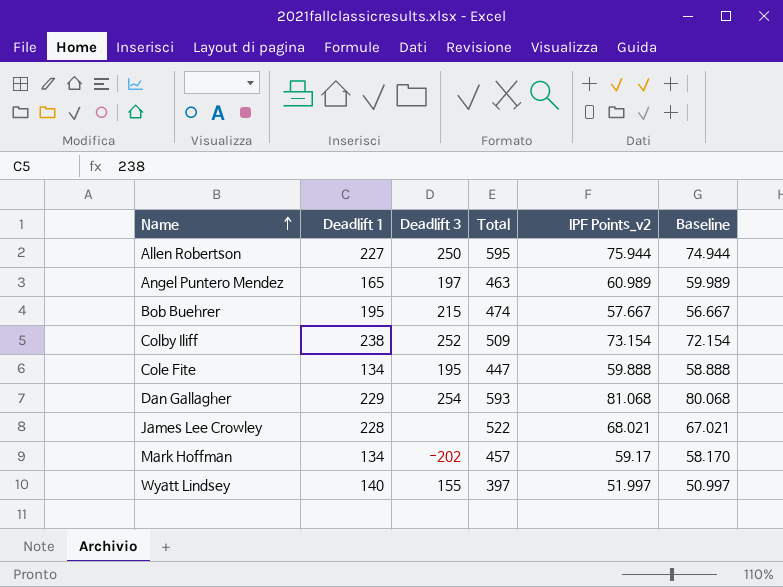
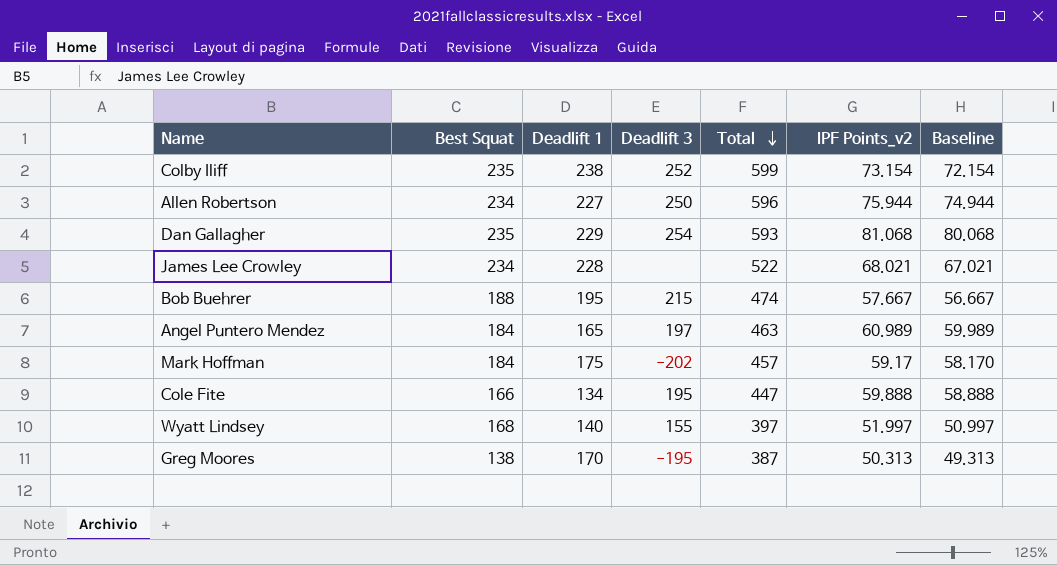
row order: Name ascending -> Total descending
column Best Squat | position: none -> 2
Colby Iliff | Total: 509 -> 599
Allen Robertson | Total: 595 -> 596
Mark Hoffman | Deadlift 1: 134 -> 175
row Greg Moores: none -> 138 | 170 | -195 | 387 | 50.313 | 49.313

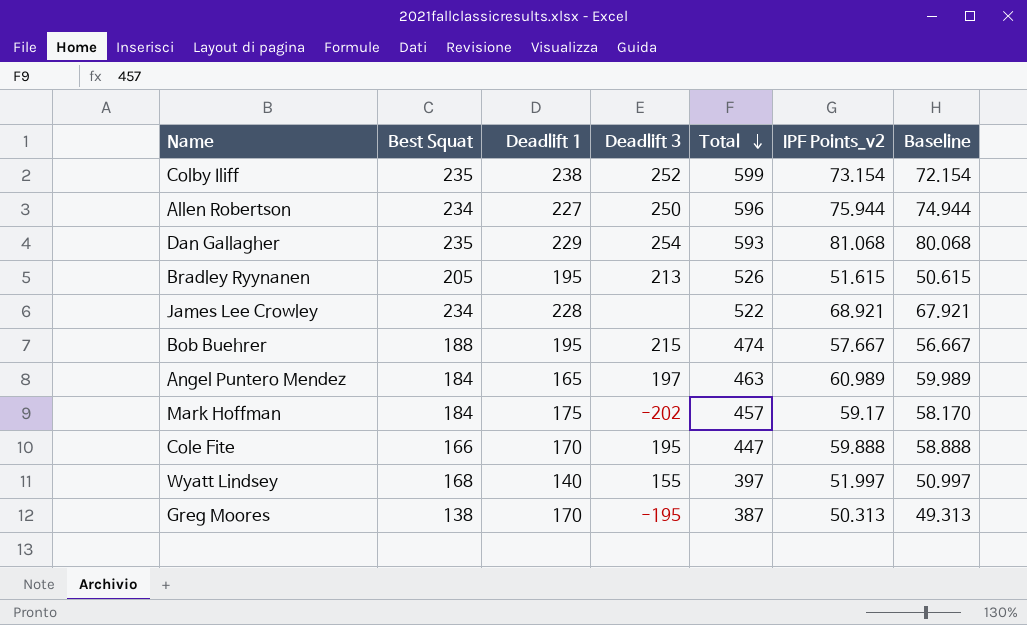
row Bradley Ryynanen: none -> 205 | 195 | 213 | 526 | 51.615 | 50.615
James Lee Crowley | IPF Points_v2: 68.021 -> 68.921
James Lee Crowley | Baseline: 67.021 -> 67.921
Cole Fite | Deadlift 1: 134 -> 170

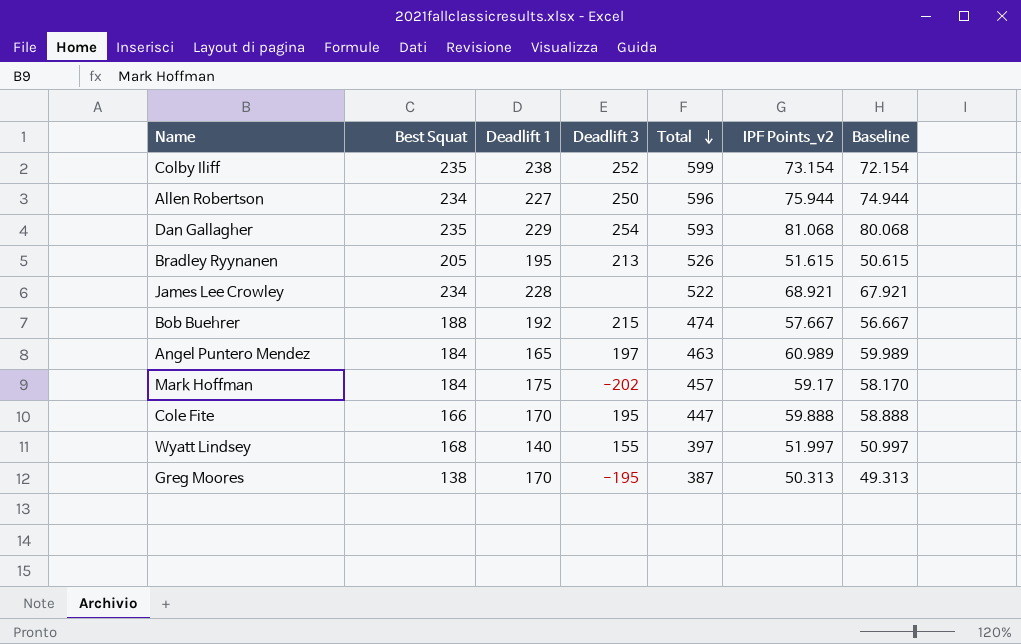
Bob Buehrer | Deadlift 1: 195 -> 192

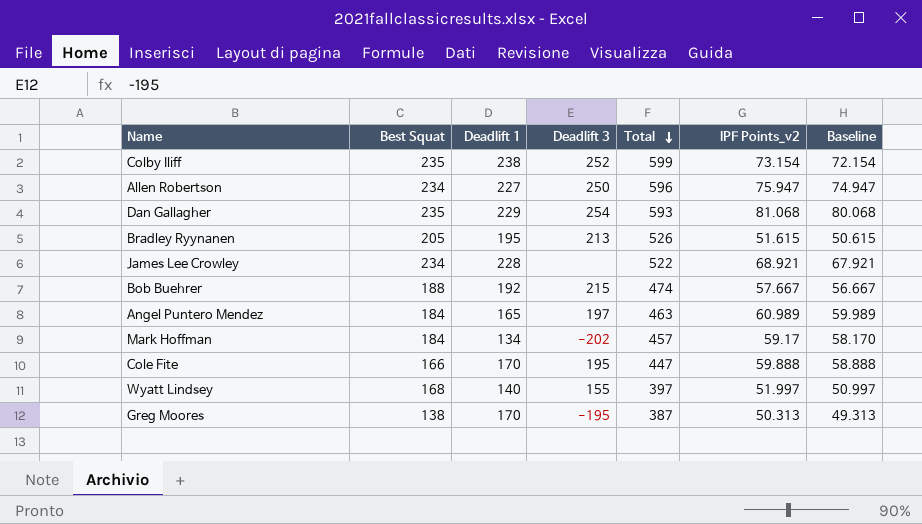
Allen Robertson | IPF Points_v2: 75.944 -> 75.947
Allen Robertson | Baseline: 74.944 -> 74.947
Mark Hoffman | Deadlift 1: 175 -> 134

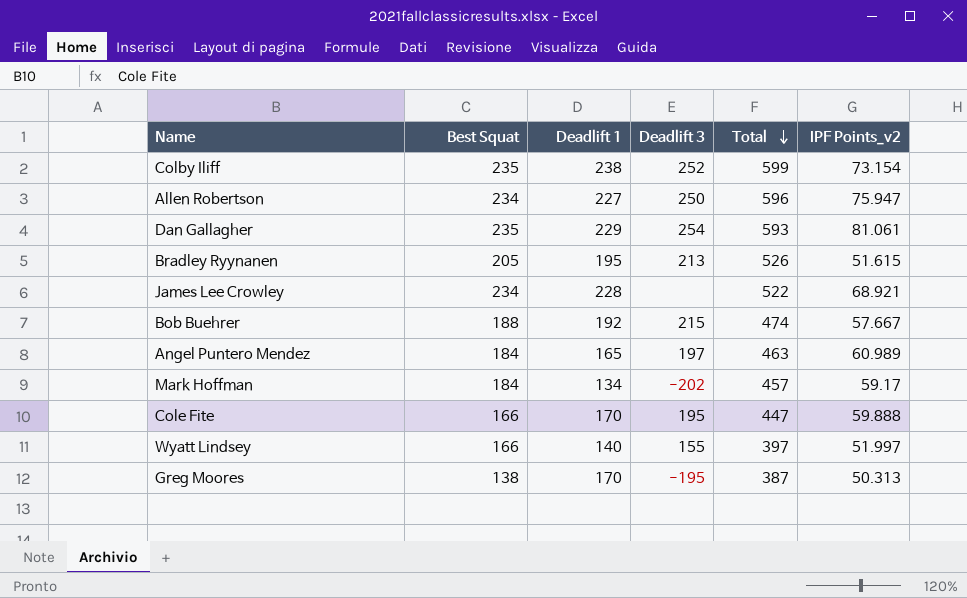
column Baseline | formula: [IPF Points_v2] - 1 -> none
Dan Gallagher | IPF Points_v2: 81.068 -> 81.061
Wyatt Lindsey | Best Squat: 168 -> 166

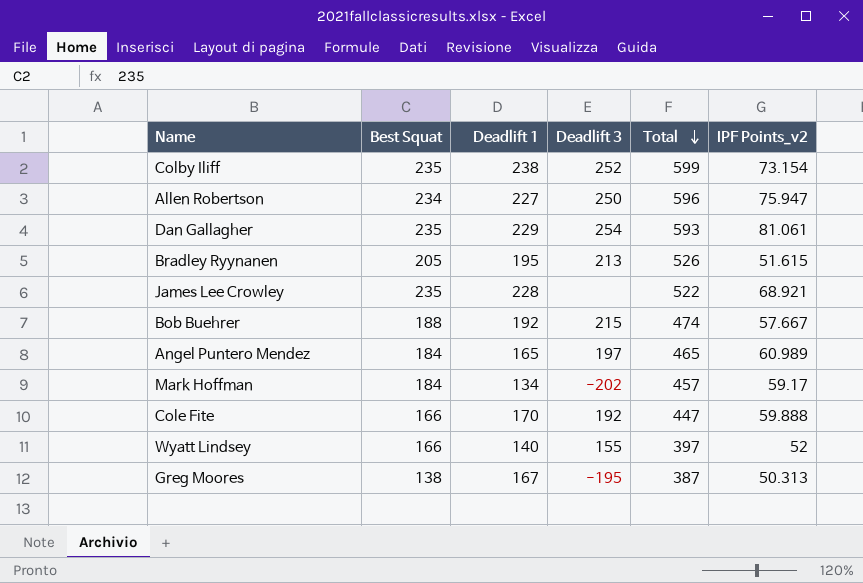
James Lee Crowley | Best Squat: 234 -> 235
Angel Puntero Mendez | Total: 463 -> 465
Cole Fite | Deadlift 3: 195 -> 192
Wyatt Lindsey | IPF Points_v2: 51.997 -> 52
Greg Moores | Deadlift 1: 170 -> 167

